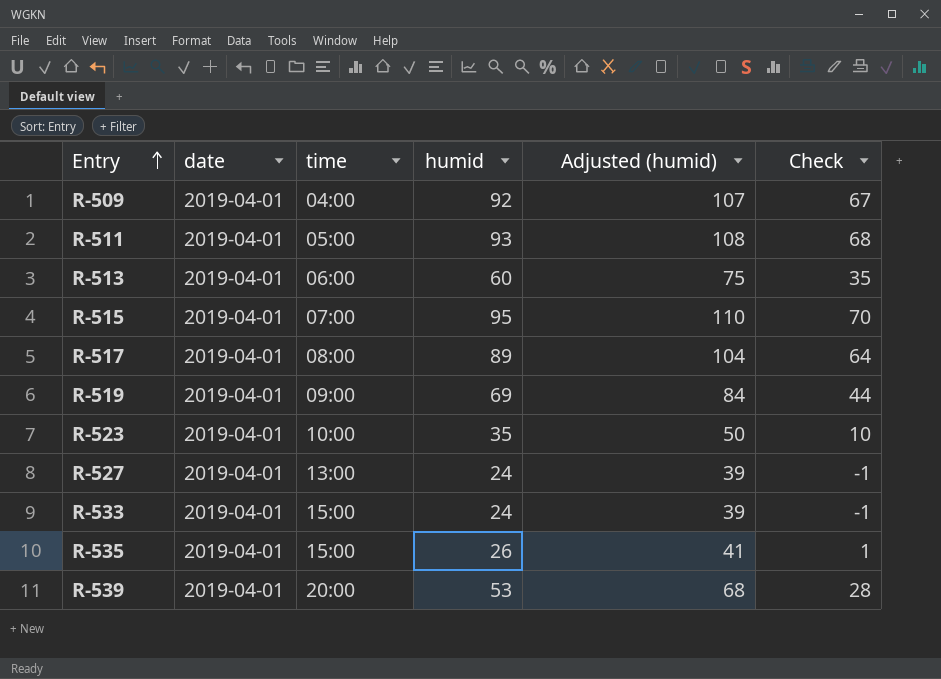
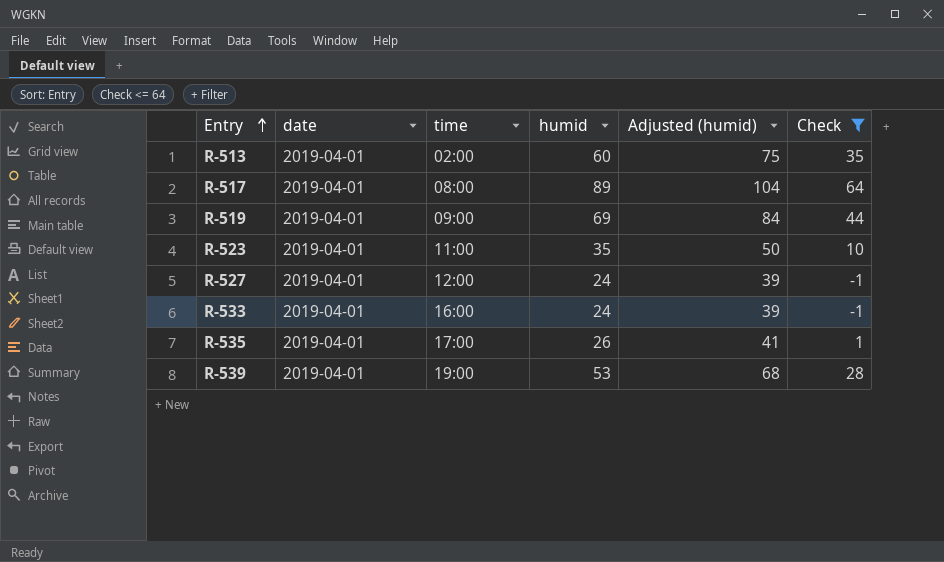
filter: none -> Check <= 64
R-513 | time: 06:00 -> 02:00
R-523 | time: 10:00 -> 11:00
R-527 | time: 13:00 -> 12:00
R-533 | time: 15:00 -> 16:00
R-535 | time: 15:00 -> 17:00
R-539 | time: 20:00 -> 19:00

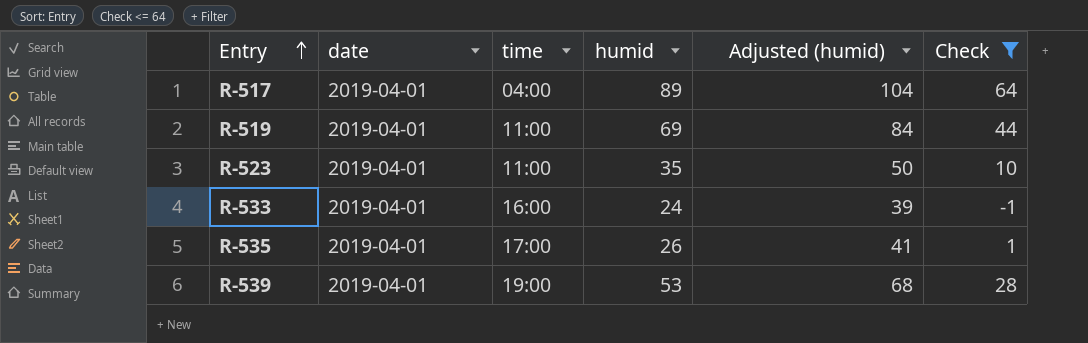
row R-513: 2019-04-01 | 02:00 | 60 | 75 | 35 -> none
row R-527: 2019-04-01 | 12:00 | 24 | 39 | -1 -> none
R-517 | time: 08:00 -> 04:00
R-519 | time: 09:00 -> 11:00

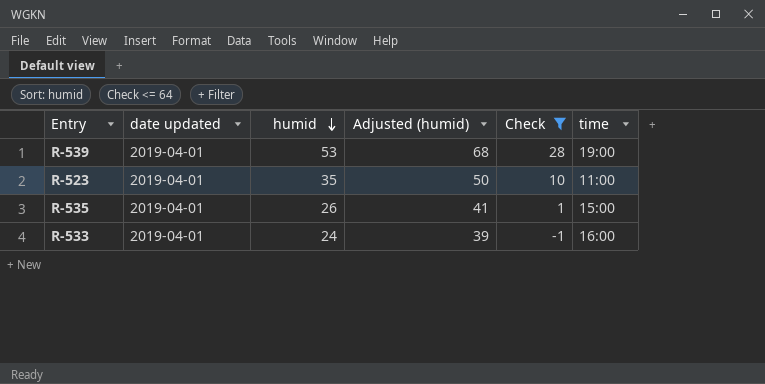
row order: Entry ascending -> humid descending
column name: date -> date updated
column time | position: 3 -> 6
row R-517: 2019-04-01 | 04:00 | 89 | 104 | 64 -> none
row R-519: 2019-04-01 | 11:00 | 69 | 84 | 44 -> none
R-535 | time: 17:00 -> 15:00

